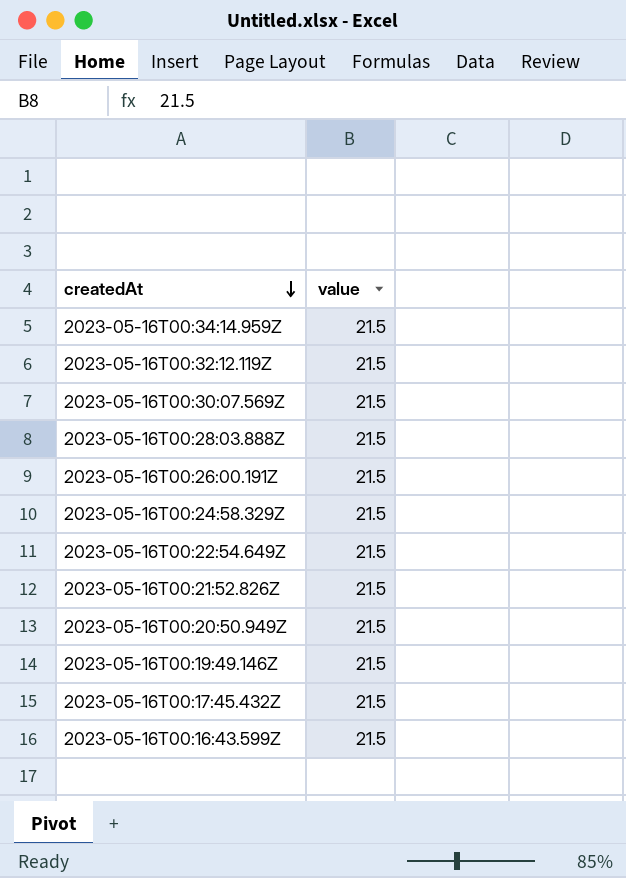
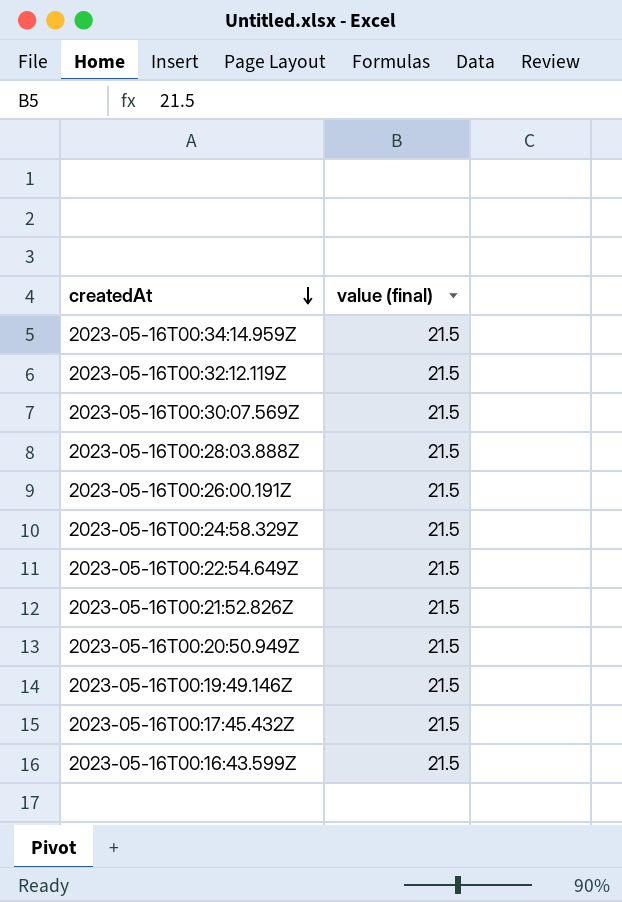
column name: value -> value (final)

